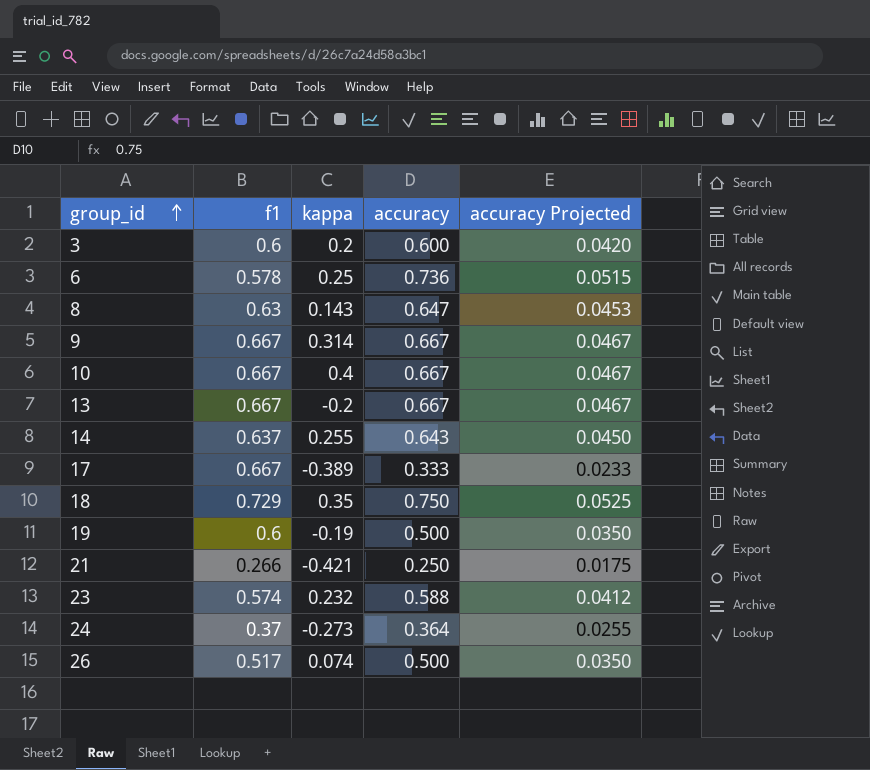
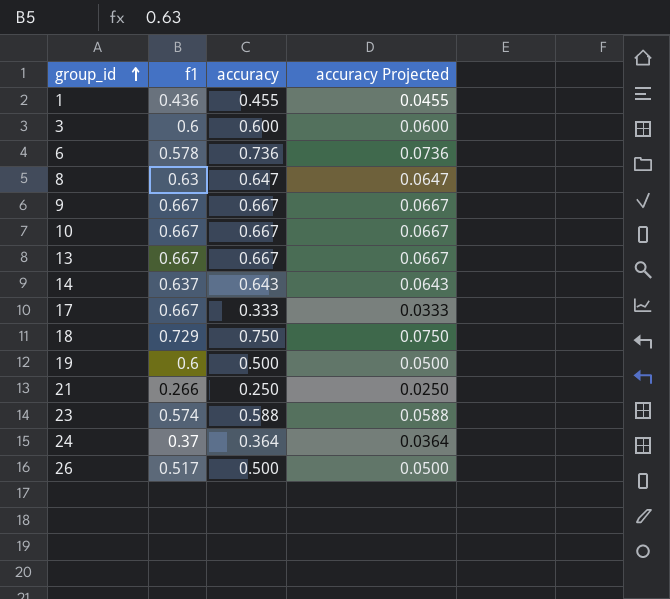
column kappa | position: 3 -> none
column accuracy Projected | formula: [accuracy] * 0.07 -> [accuracy] * 0.1
row 1: none -> 0.436 | 0.455 | 0.0455

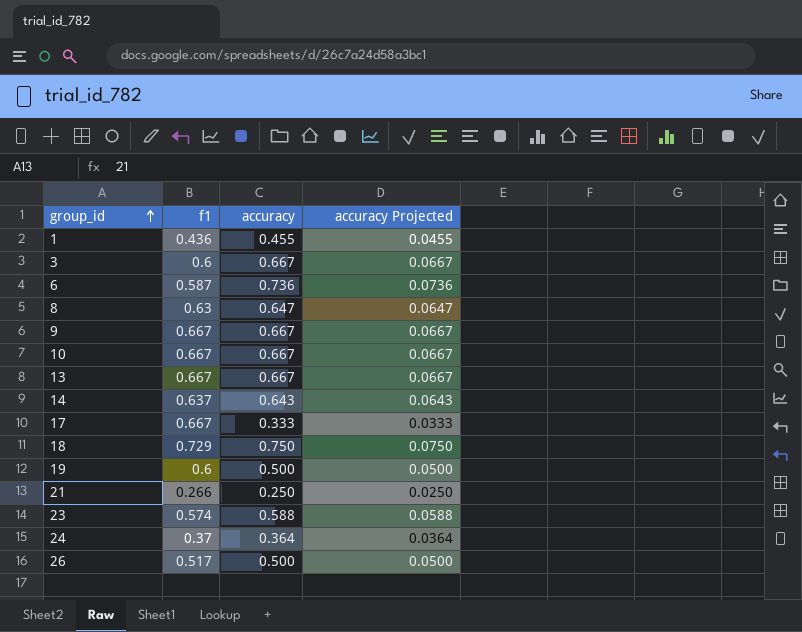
3 | accuracy: 0.600 -> 0.667
3 | accuracy Projected: 0.0600 -> 0.0667
6 | f1: 0.578 -> 0.587

